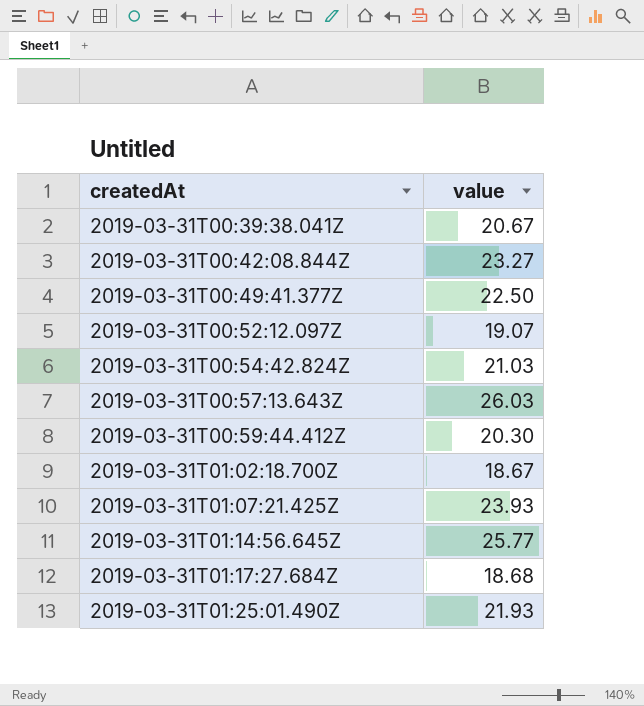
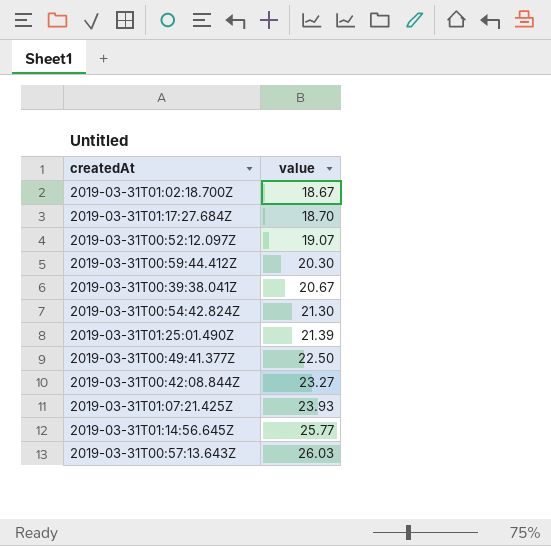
row order: createdAt ascending -> value ascending
2019-03-31T01:17:27.684Z | value: 18.68 -> 18.70
2019-03-31T00:54:42.824Z | value: 21.03 -> 21.30
2019-03-31T01:25:01.490Z | value: 21.93 -> 21.39

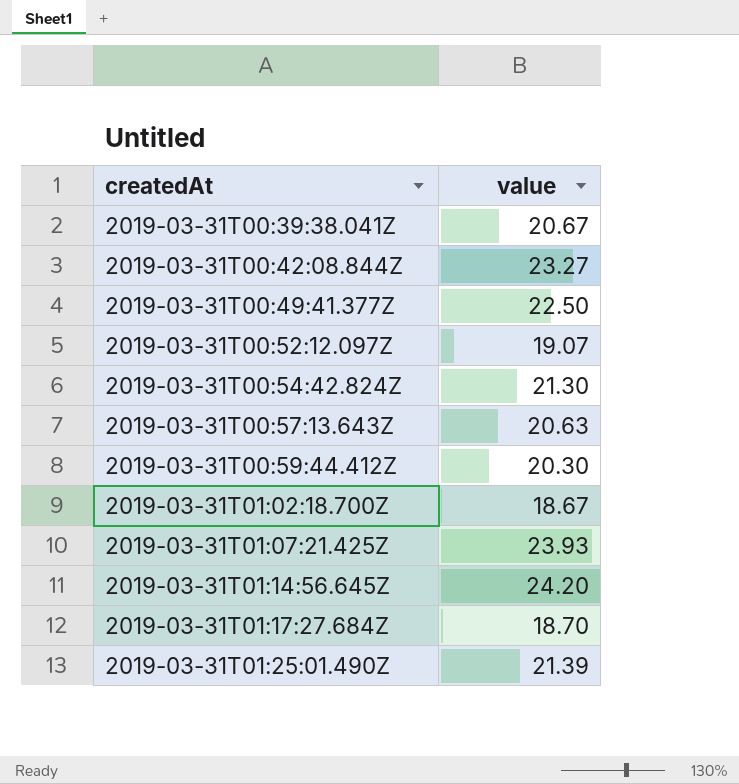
row order: value ascending -> createdAt ascending
2019-03-31T00:57:13.643Z | value: 26.03 -> 20.63
2019-03-31T01:14:56.645Z | value: 25.77 -> 24.20

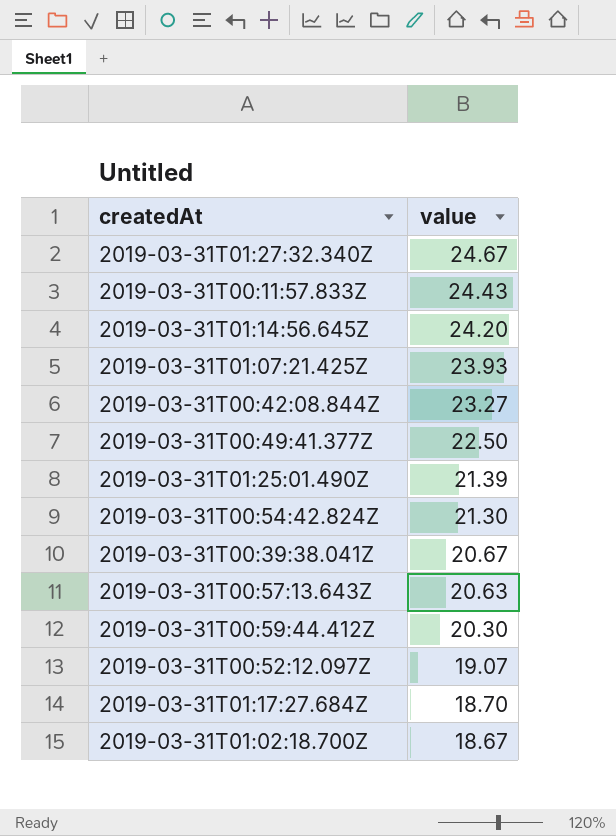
row order: createdAt ascending -> value descending
row 2019-03-31T01:27:32.340Z: none -> 24.67
row 2019-03-31T00:11:57.833Z: none -> 24.43

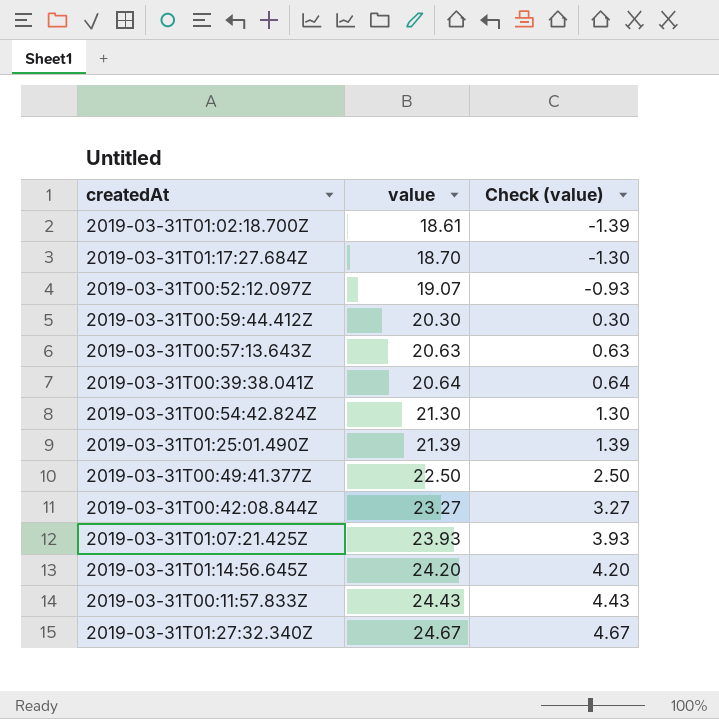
row order: value descending -> value ascending
column Check (value) | formula: none -> [value] - 20
2019-03-31T01:02:18.700Z | value: 18.67 -> 18.61
2019-03-31T00:39:38.041Z | value: 20.67 -> 20.64

